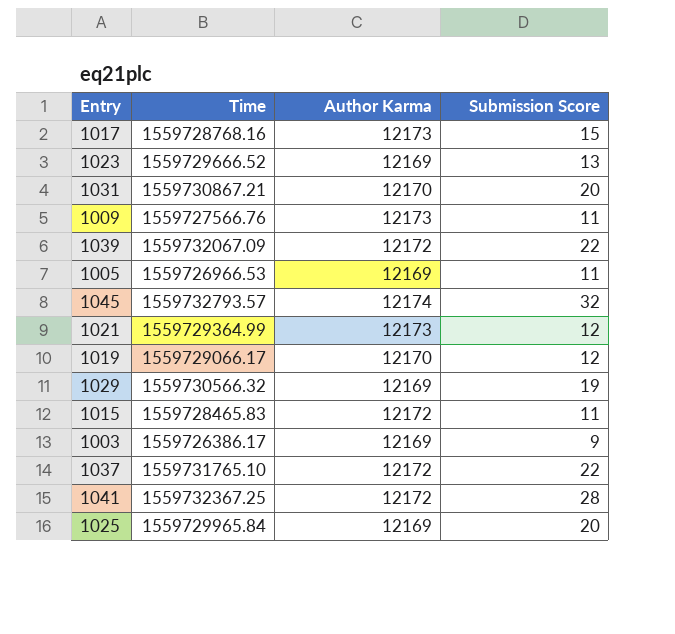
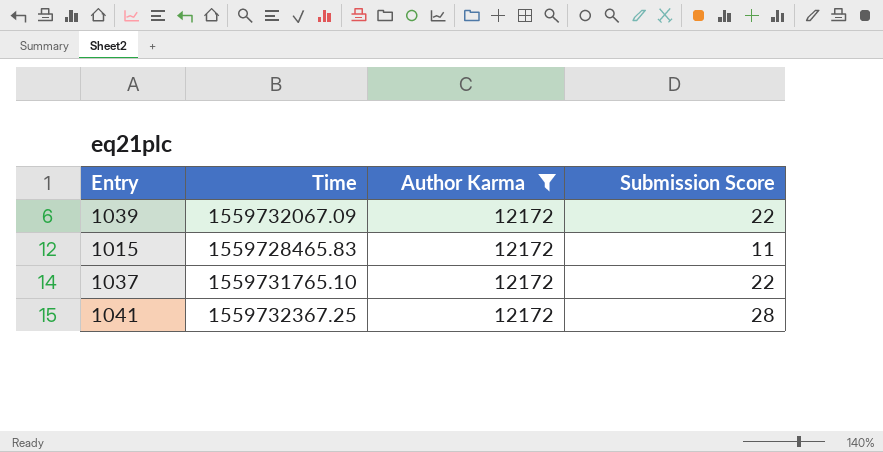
filter: none -> Author Karma = 12172

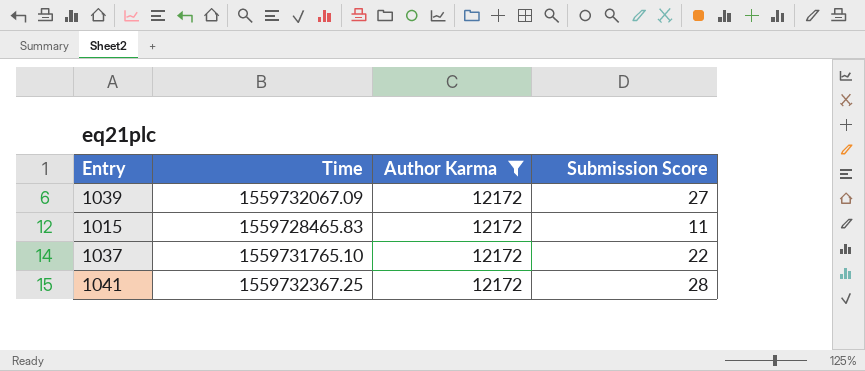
1039 | Submission Score: 22 -> 27

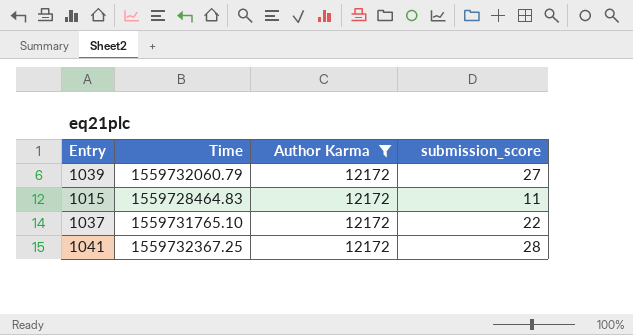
column name: Submission Score -> submission_score
1039 | Time: 1559732067.09 -> 1559732060.79
1015 | Time: 1559728465.83 -> 1559728464.83

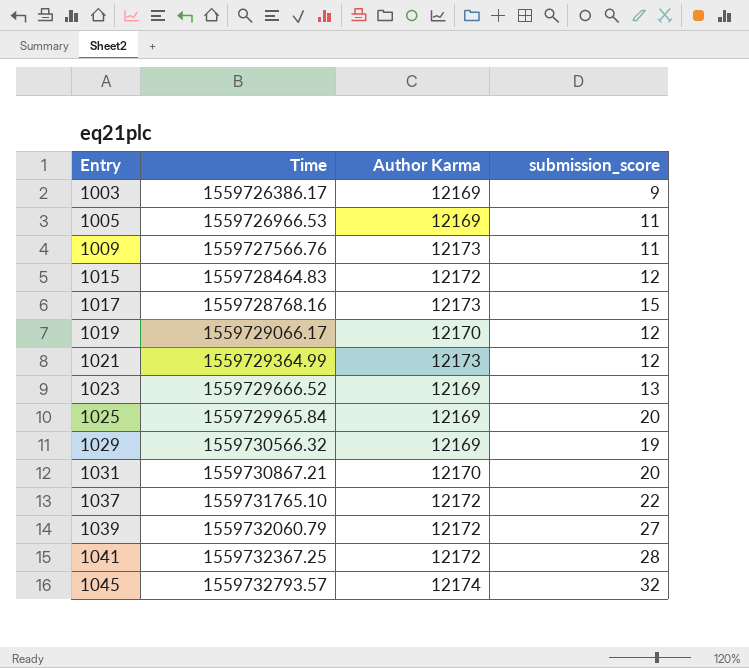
filter: Author Karma = 12172 -> none
row order: none -> Entry ascending
1015 | submission_score: 11 -> 12

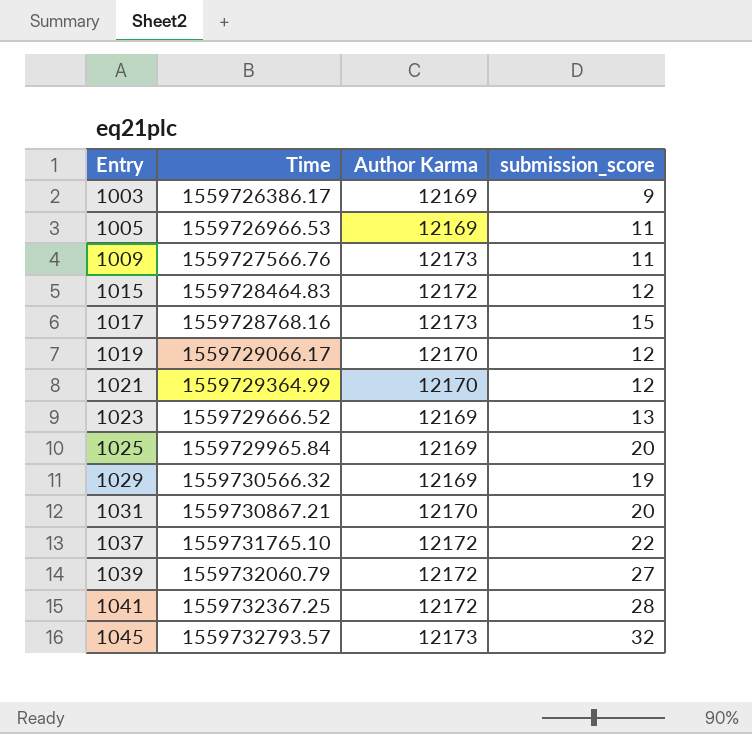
1021 | Author Karma: 12173 -> 12170
1045 | Author Karma: 12174 -> 12173

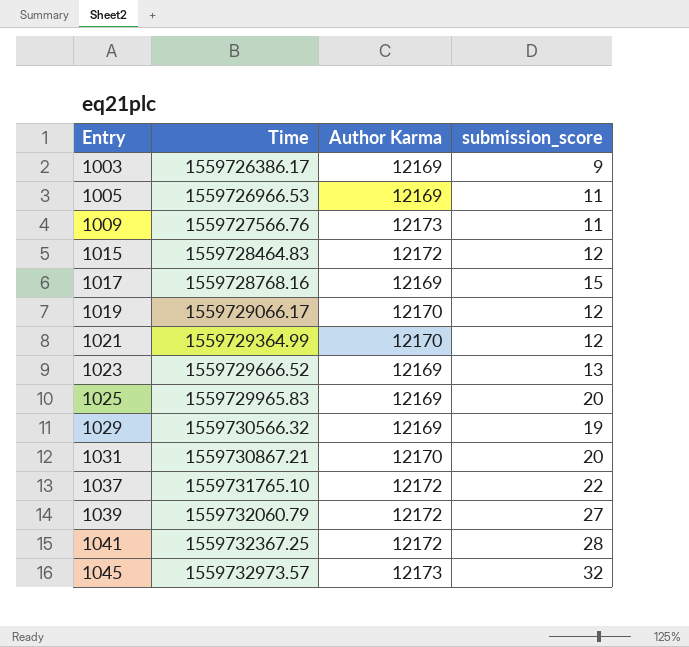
1017 | Author Karma: 12173 -> 12169
1025 | Time: 1559729965.84 -> 1559729965.83
1045 | Time: 1559732793.57 -> 1559732973.57

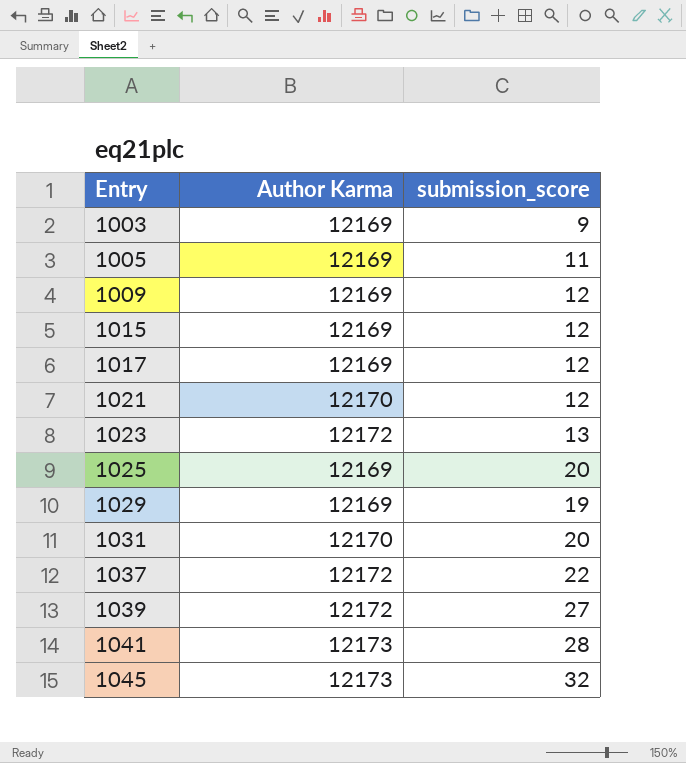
column Time | position: 2 -> none
row 1019: 1559729066.17 | 12170 | 12 -> none
1009 | Author Karma: 12173 -> 12169
1009 | submission_score: 11 -> 12
1015 | Author Karma: 12172 -> 12169
1017 | submission_score: 15 -> 12
1023 | Author Karma: 12169 -> 12172
1041 | Author Karma: 12172 -> 12173

